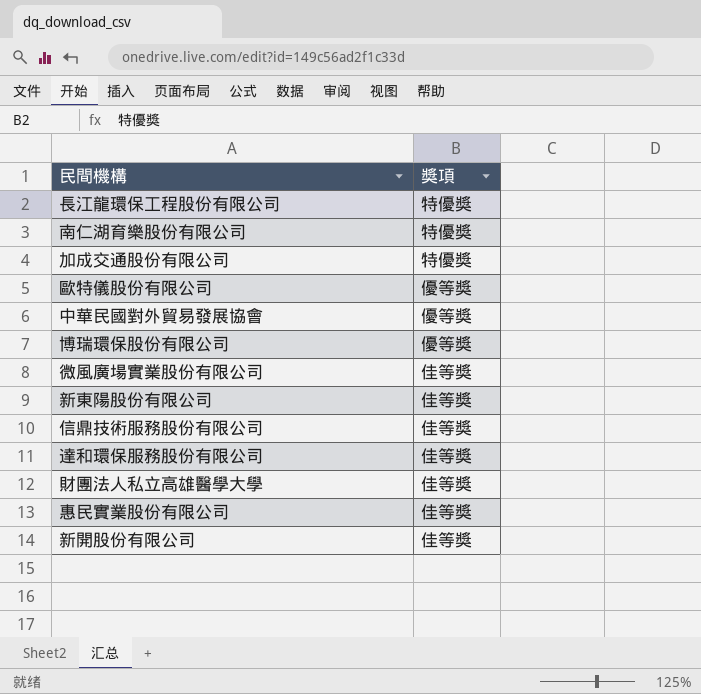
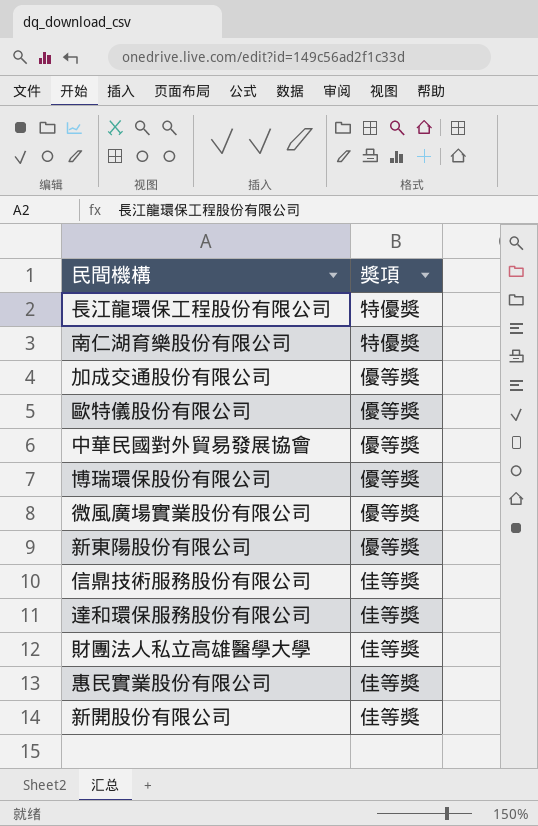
加成交通股份有限公司 | 獎項: 特優獎 -> 優等獎
微風廣場實業股份有限公司 | 獎項: 佳等獎 -> 優等獎
新東陽股份有限公司 | 獎項: 佳等獎 -> 優等獎

